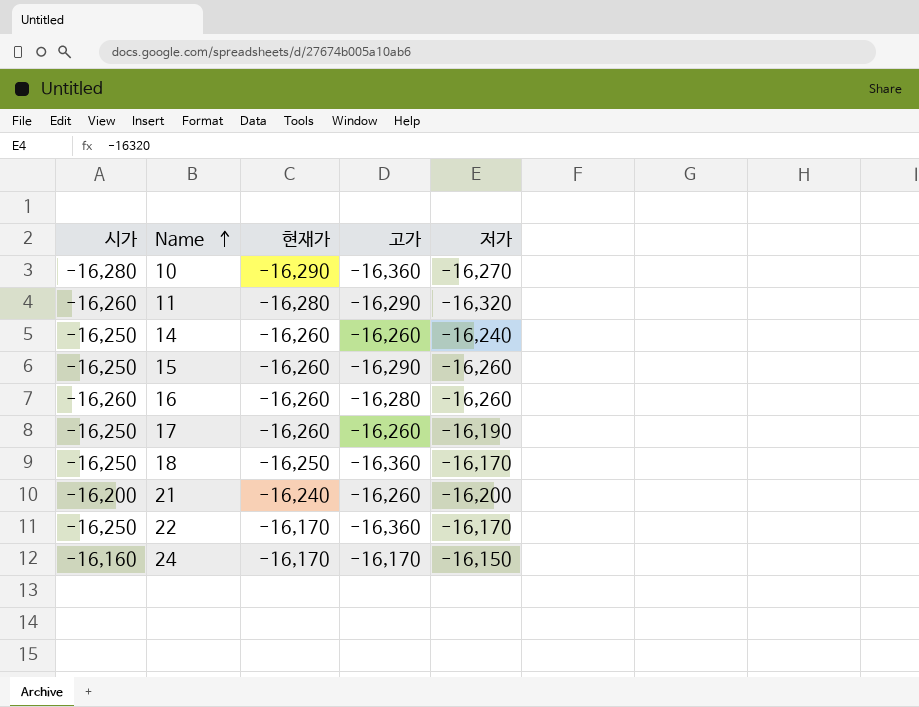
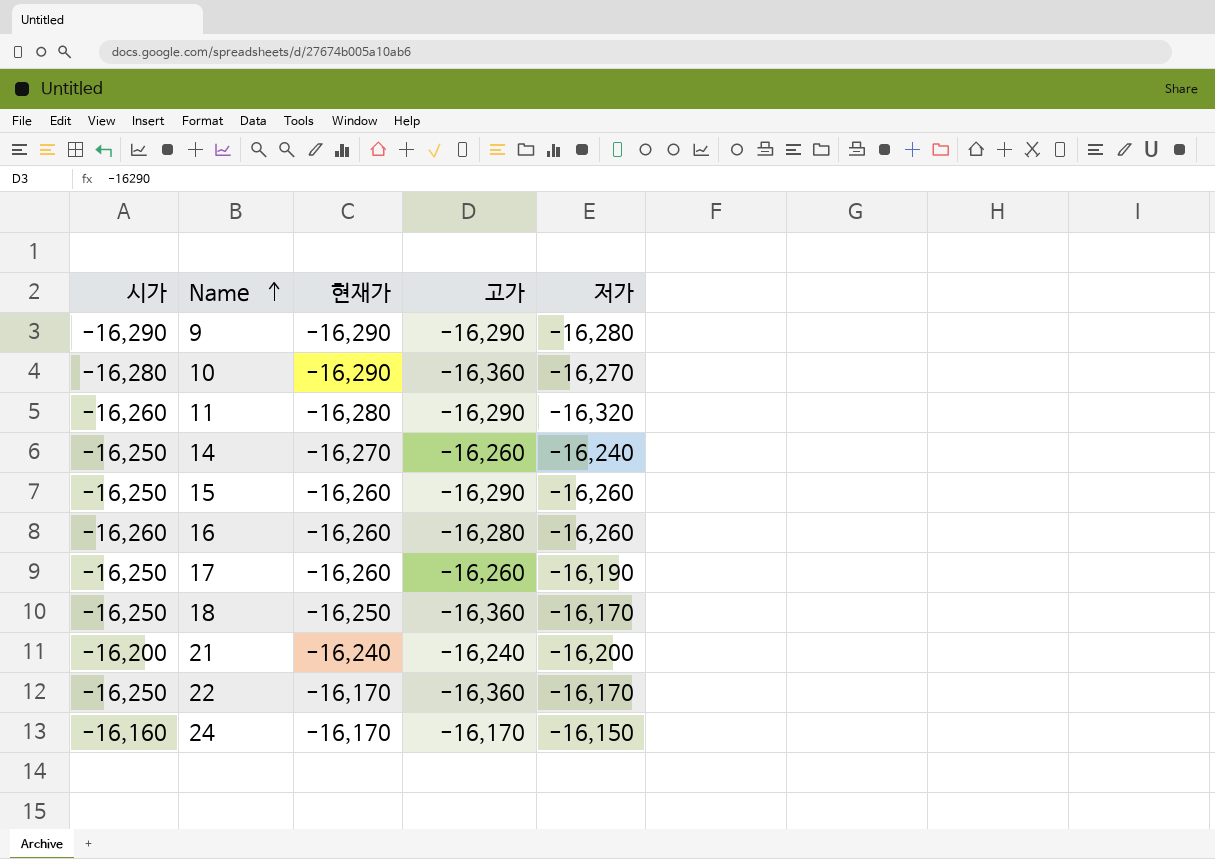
row 9: none -> -16,290 | -16,290 | -16,290 | -16,280
14 | 현재가: -16,260 -> -16,270
21 | 고가: -16,260 -> -16,240

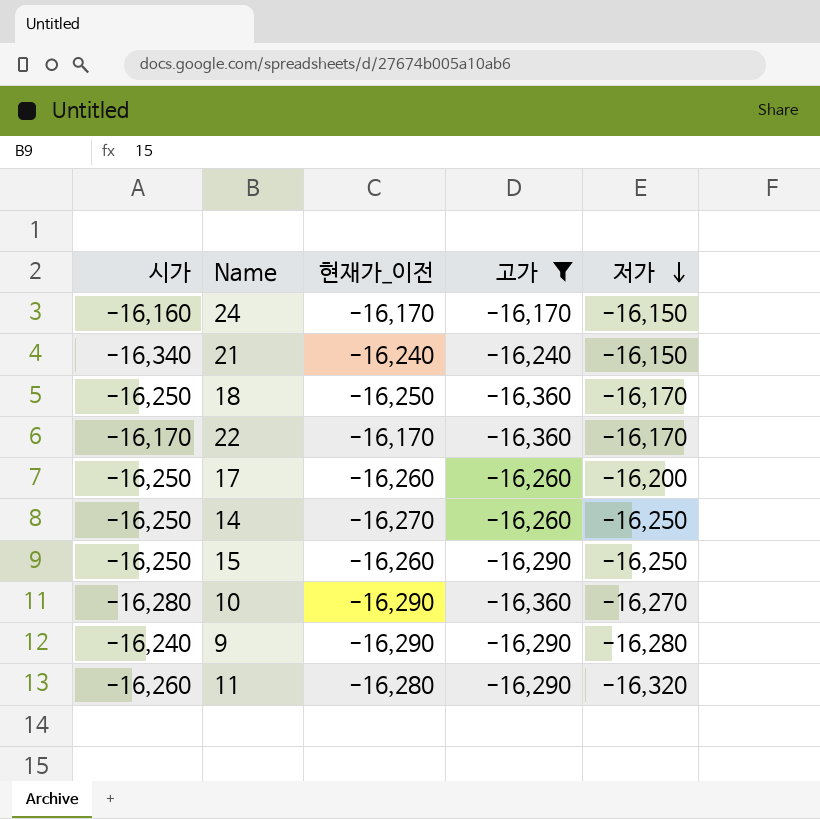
filter: none -> 고가 != -16,280
row order: Name ascending -> 저가 descending
column name: 현재가 -> 현재가_이전
21 | 시가: -16,200 -> -16,340
21 | 저가: -16,200 -> -16,150
22 | 시가: -16,250 -> -16,170
17 | 저가: -16,190 -> -16,200
14 | 저가: -16,240 -> -16,250
15 | 저가: -16,260 -> -16,250
9 | 시가: -16,290 -> -16,240

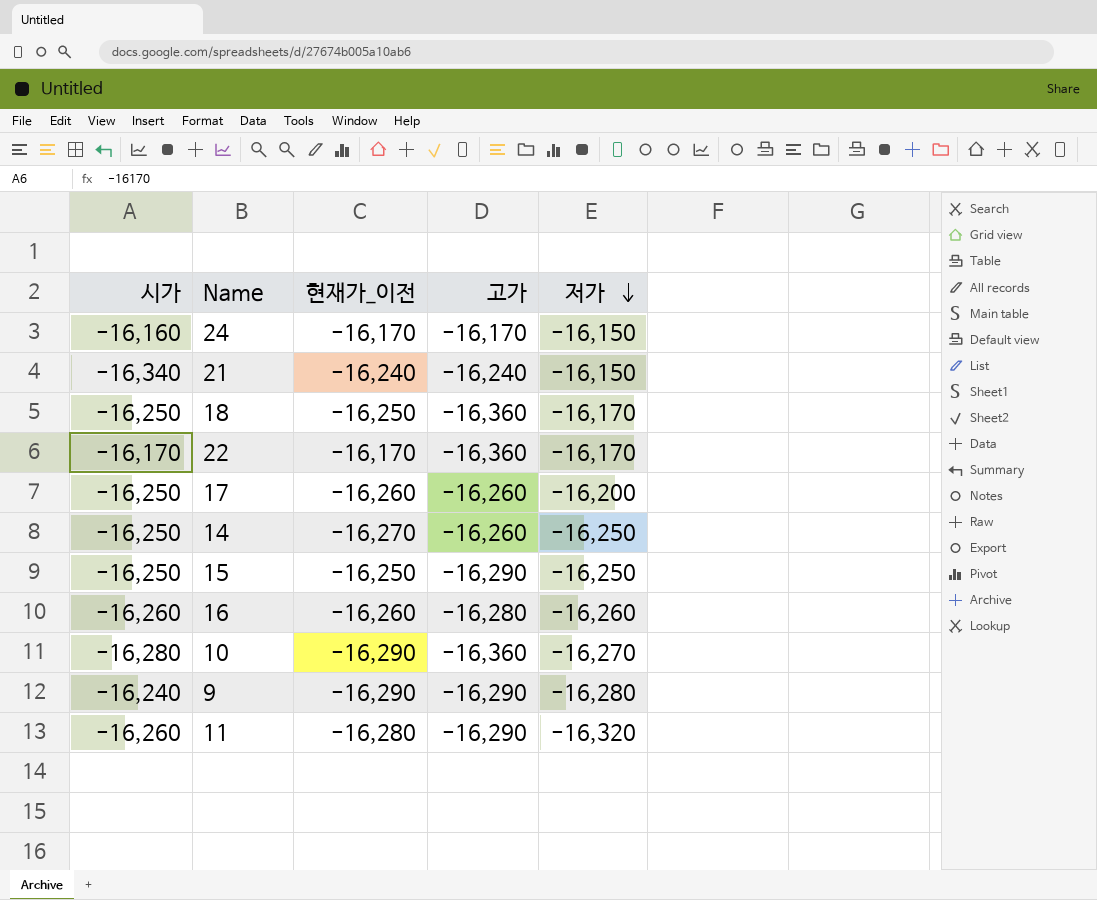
filter: 고가 != -16,280 -> none
15 | 현재가_이전: -16,260 -> -16,250

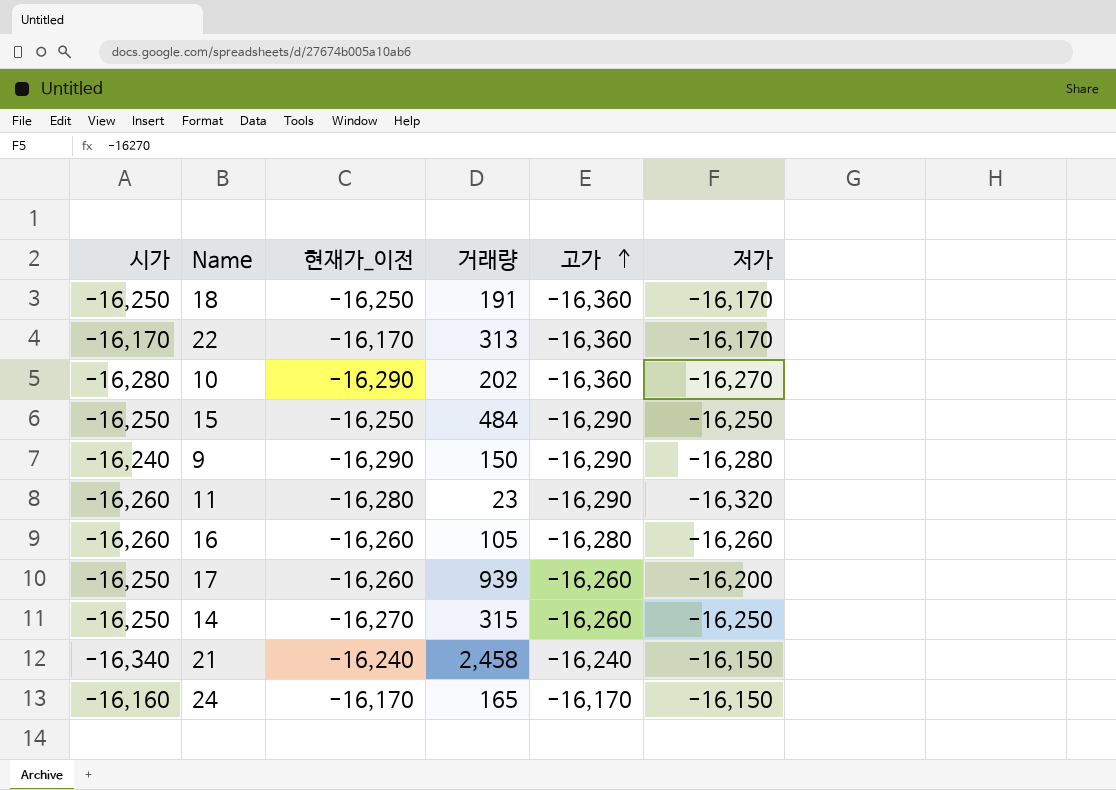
row order: 저가 descending -> 고가 ascending
column 거래량 | position: none -> 4

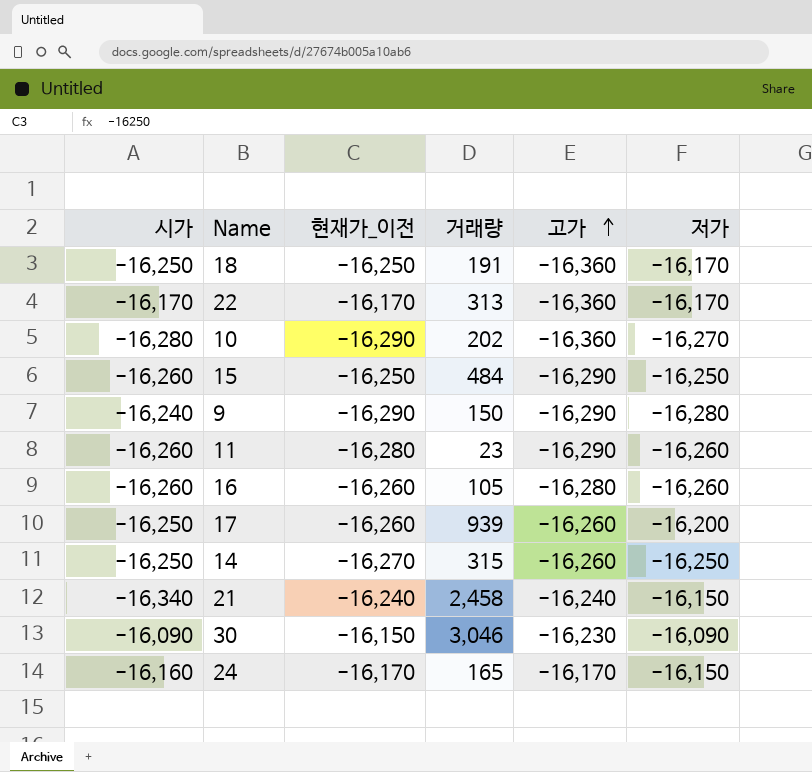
15 | 시가: -16,250 -> -16,260
11 | 저가: -16,320 -> -16,260
row 30: none -> -16,090 | -16,150 | 3,046 | -16,230 | -16,090

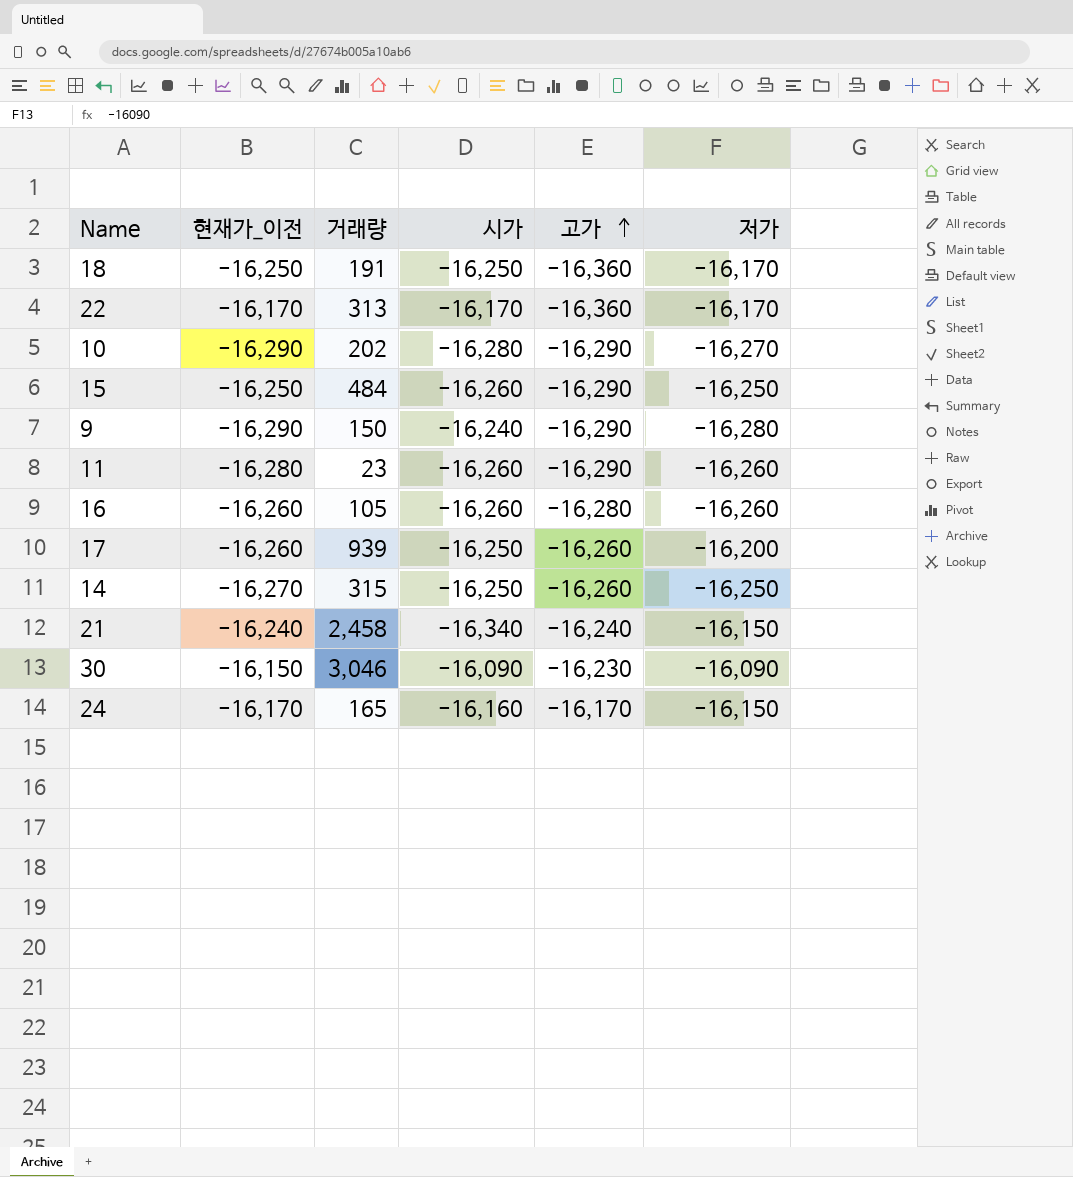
column 시가 | position: 1 -> 4
10 | 고가: -16,360 -> -16,290

